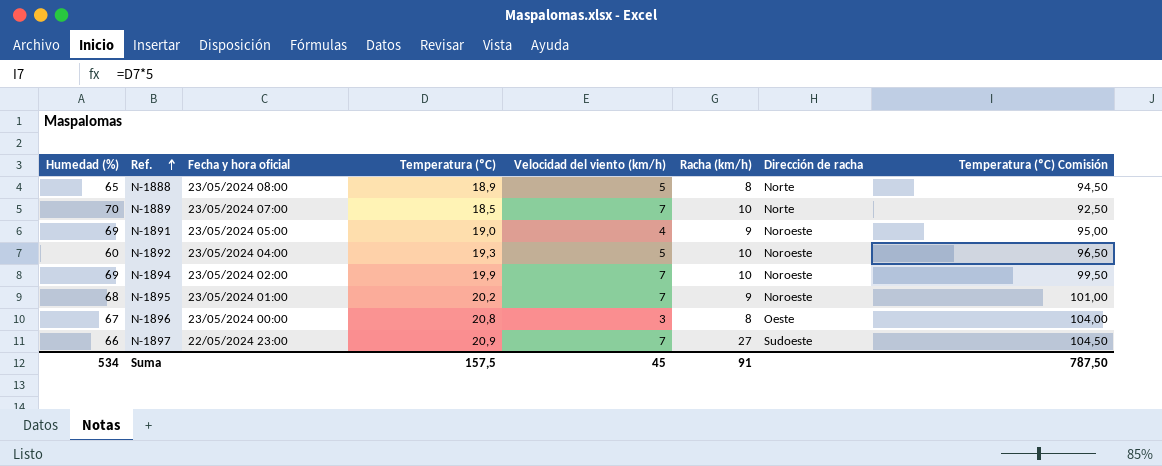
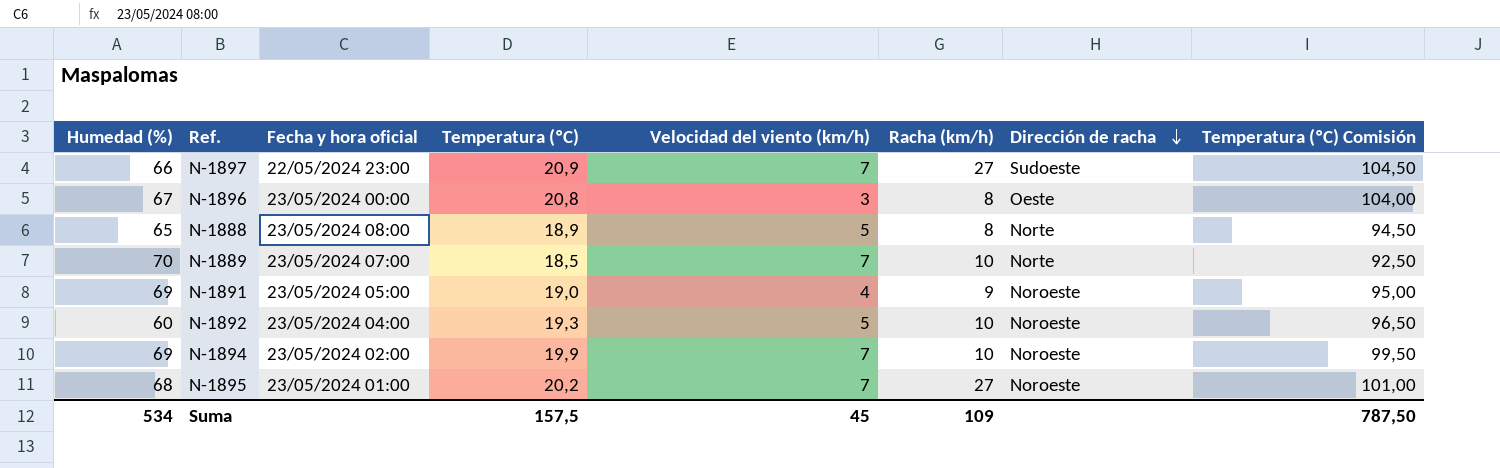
row order: Ref. ascending -> Dirección de racha descending
N-1895 | Racha (km/h): 9 -> 27
Suma | Racha (km/h): 91 -> 109

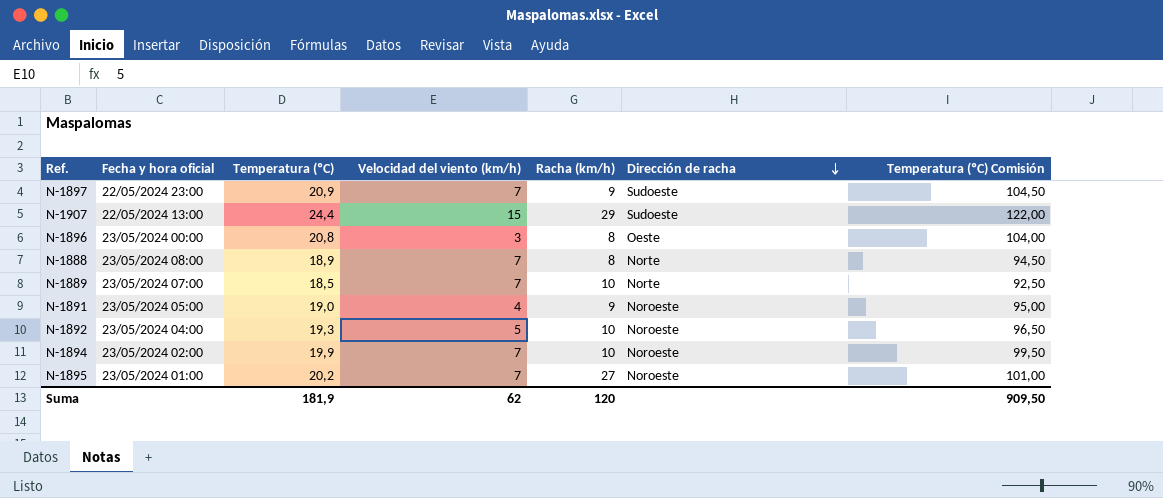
column Humedad (%) | position: 1 -> none
N-1897 | Racha (km/h): 27 -> 9
row N-1907: none -> 22/05/2024 13:00 | 24,4 | 15 | 29 | Sudoeste | 122,00
N-1888 | Velocidad del viento (km/h): 5 -> 7
Suma | Temperatura (ºC): 157,5 -> 181,9
Suma | Velocidad del viento (km/h): 45 -> 62
Suma | Racha (km/h): 109 -> 120
Suma | Temperatura (ºC) Comisión: 787,50 -> 909,50

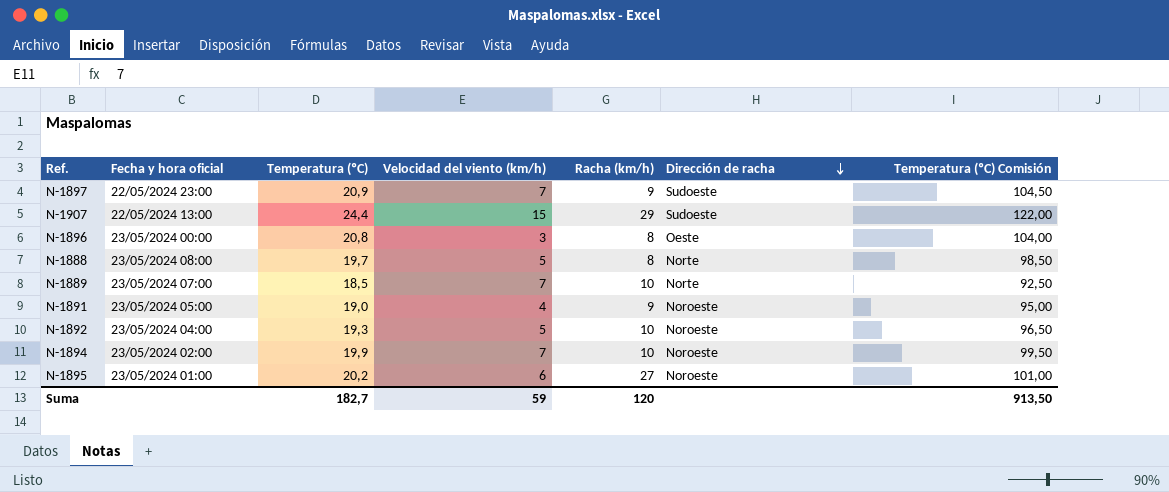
N-1888 | Temperatura (ºC): 18,9 -> 19,7
N-1888 | Velocidad del viento (km/h): 7 -> 5
N-1888 | Temperatura (ºC) Comisión: 94,50 -> 98,50
N-1895 | Velocidad del viento (km/h): 7 -> 6
Suma | Temperatura (ºC): 181,9 -> 182,7
Suma | Velocidad del viento (km/h): 62 -> 59
Suma | Temperatura (ºC) Comisión: 909,50 -> 913,50

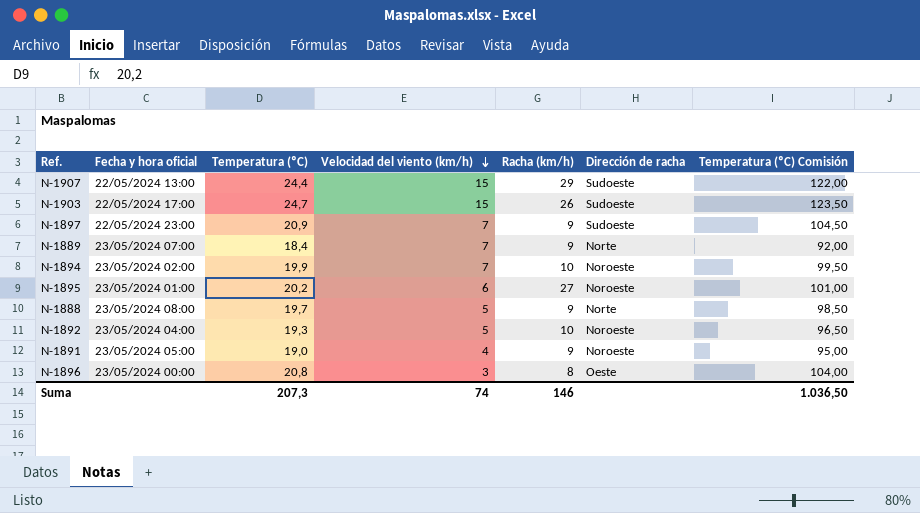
row order: Dirección de racha descending -> Velocidad del viento (km/h) descending
row N-1903: none -> 22/05/2024 17:00 | 24,7 | 15 | 26 | Sudoeste | 123,50
N-1889 | Temperatura (ºC): 18,5 -> 18,4
N-1889 | Racha (km/h): 10 -> 9
N-1889 | Temperatura (ºC) Comisión: 92,50 -> 92,00
N-1888 | Racha (km/h): 8 -> 9
Suma | Temperatura (ºC): 182,7 -> 207,3
Suma | Velocidad del viento (km/h): 59 -> 74
Suma | Racha (km/h): 120 -> 146
Suma | Temperatura (ºC) Comisión: 913,50 -> 1.036,50

